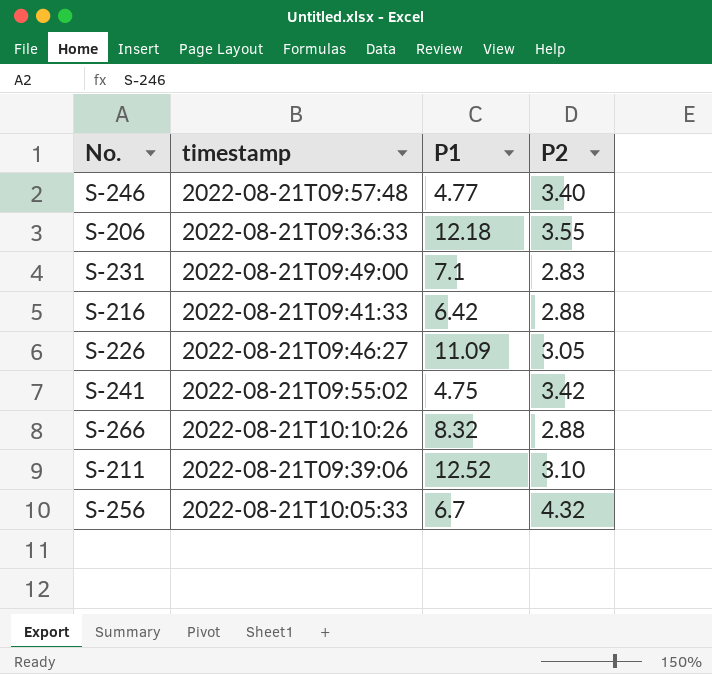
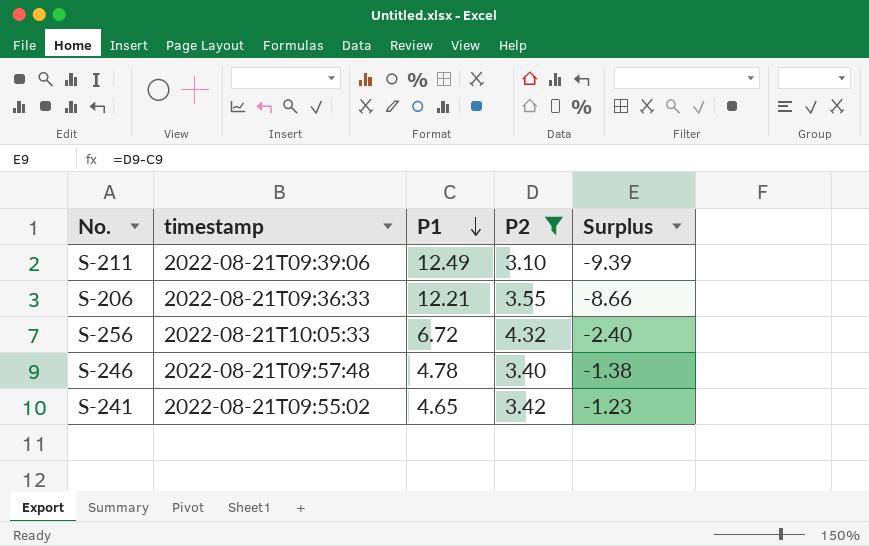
filter: none -> P2 >= 3.10
row order: none -> P1 descending
column Surplus | formula: none -> [P2] - [P1]
S-211 | P1: 12.52 -> 12.49
S-206 | P1: 12.18 -> 12.21
S-256 | P1: 6.7 -> 6.72
S-246 | P1: 4.77 -> 4.78
S-241 | P1: 4.75 -> 4.65

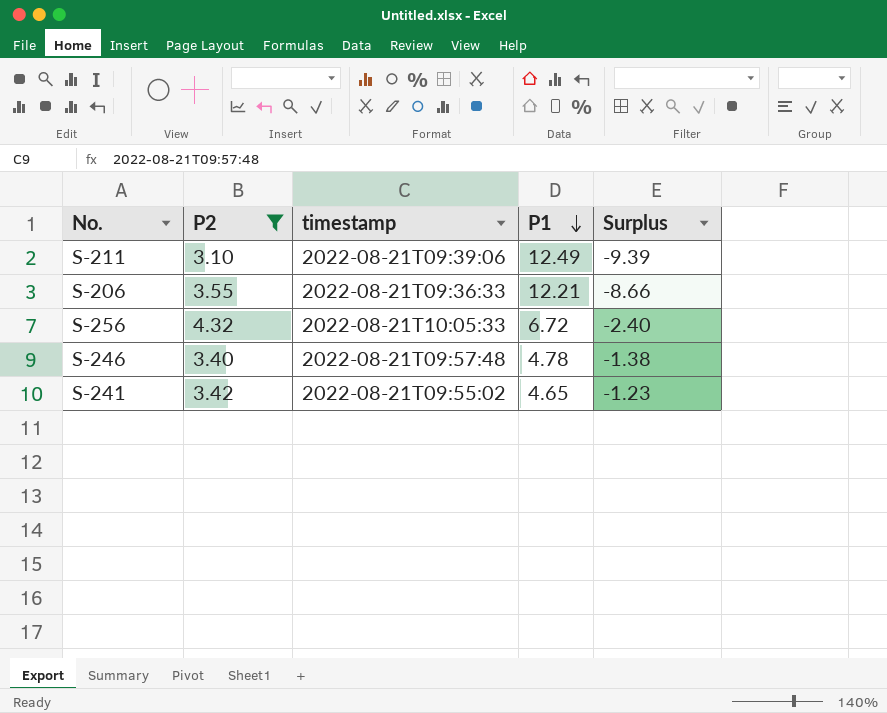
column P2 | position: 4 -> 2

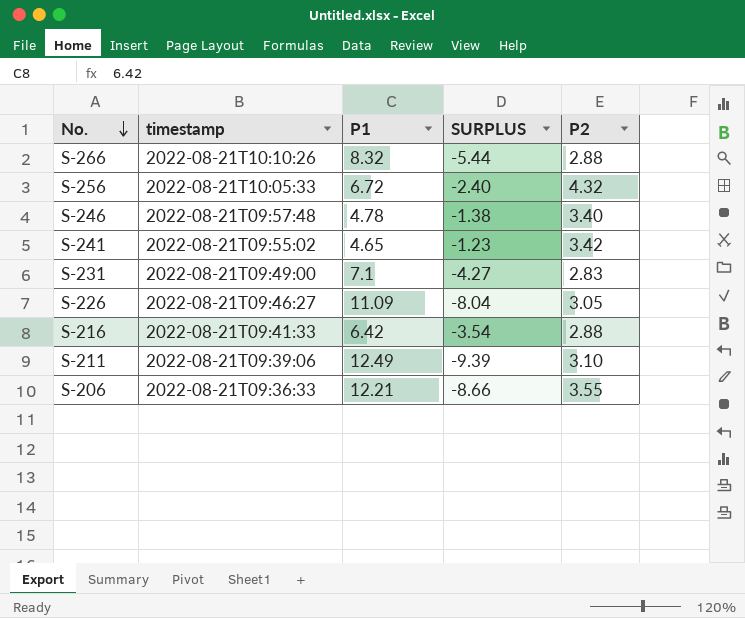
filter: P2 >= 3.10 -> none
row order: P1 descending -> No. descending
column name: Surplus -> SURPLUS
column P2 | position: 2 -> 5

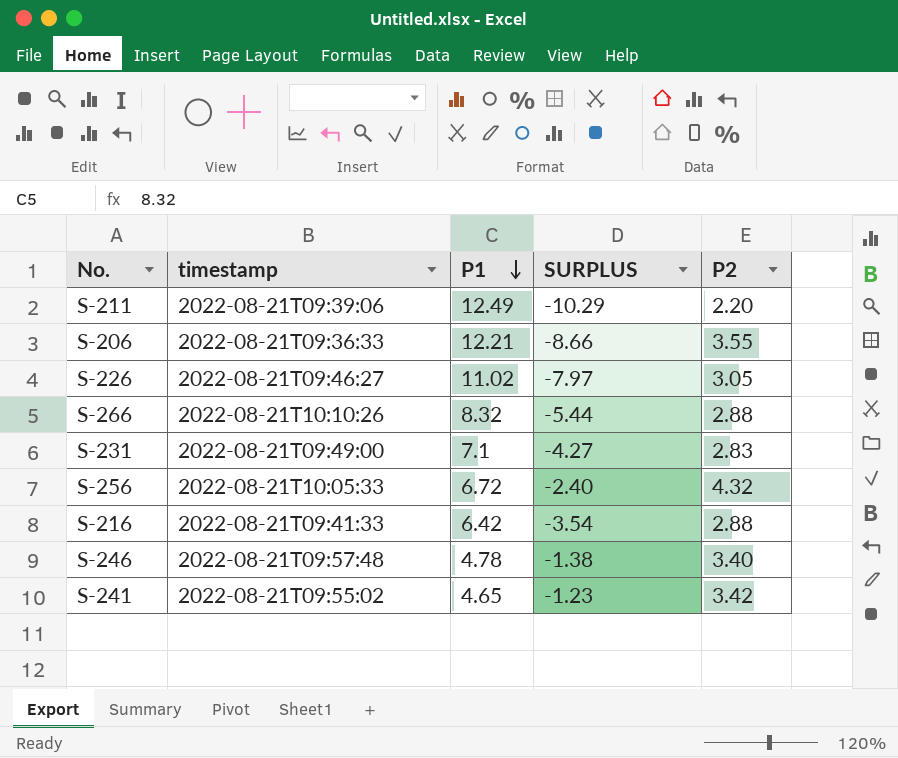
row order: No. descending -> P1 descending
S-211 | SURPLUS: -9.39 -> -10.29
S-211 | P2: 3.10 -> 2.20
S-226 | P1: 11.09 -> 11.02
S-226 | SURPLUS: -8.04 -> -7.97

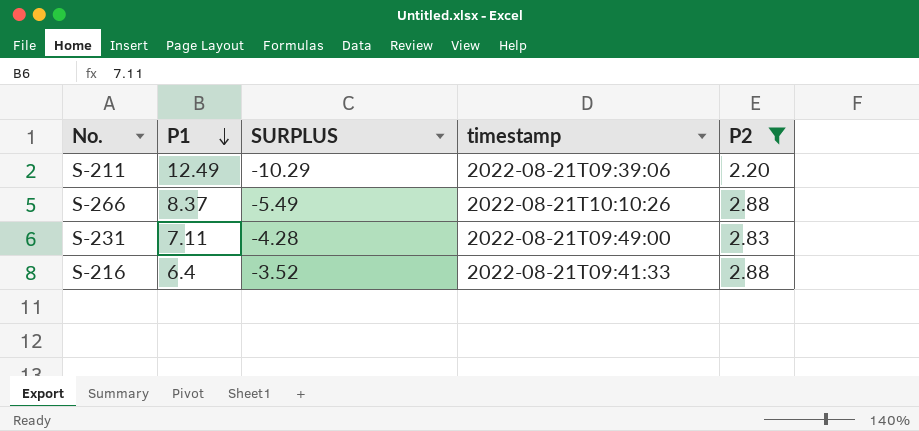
filter: none -> P2 <= 2.88
column timestamp | position: 2 -> 4
S-266 | P1: 8.32 -> 8.37
S-266 | SURPLUS: -5.44 -> -5.49
S-231 | P1: 7.1 -> 7.11
S-231 | SURPLUS: -4.27 -> -4.28
S-216 | P1: 6.42 -> 6.4
S-216 | SURPLUS: -3.54 -> -3.52

